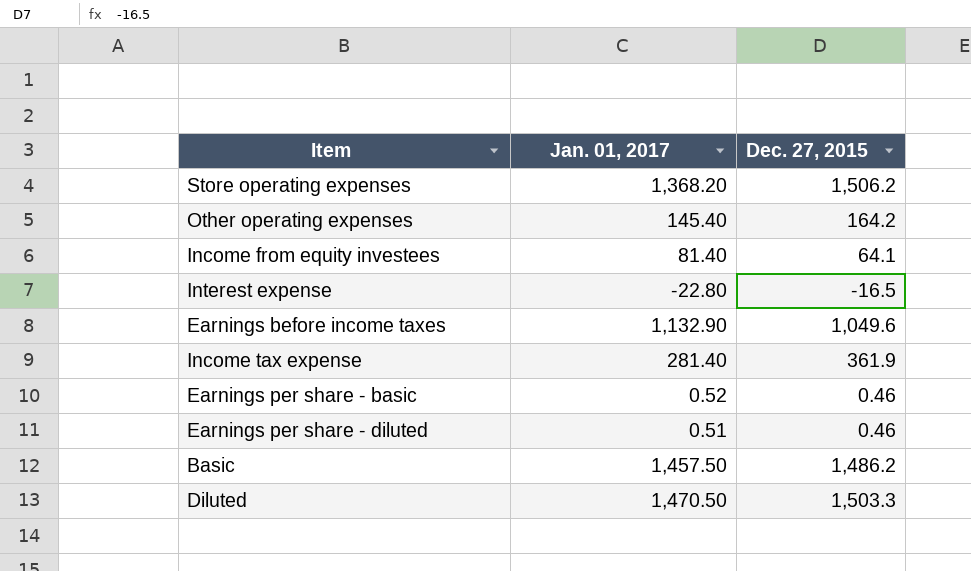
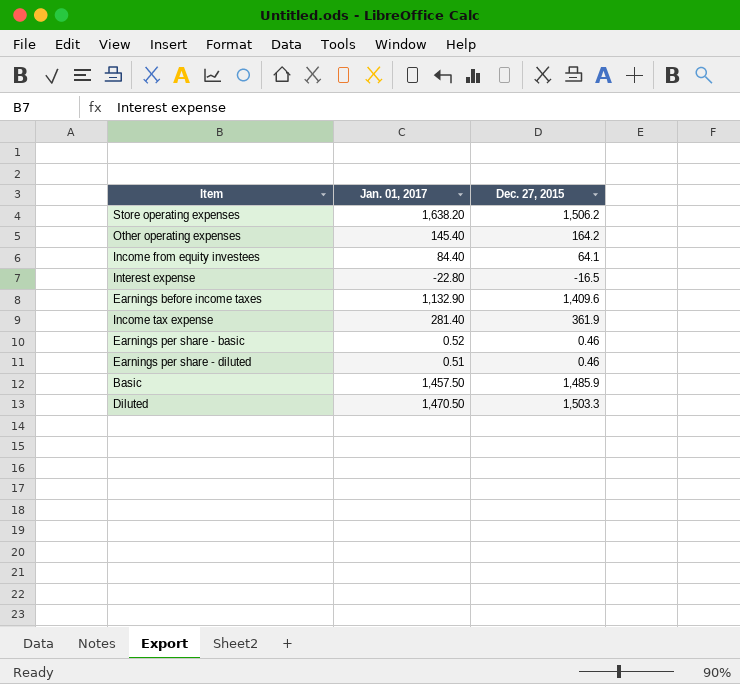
Store operating expenses | Jan. 01, 2017: 1,368.20 -> 1,638.20
Income from equity investees | Jan. 01, 2017: 81.40 -> 84.40
Earnings before income taxes | Dec. 27, 2015: 1,049.6 -> 1,409.6
Basic | Dec. 27, 2015: 1,486.2 -> 1,485.9

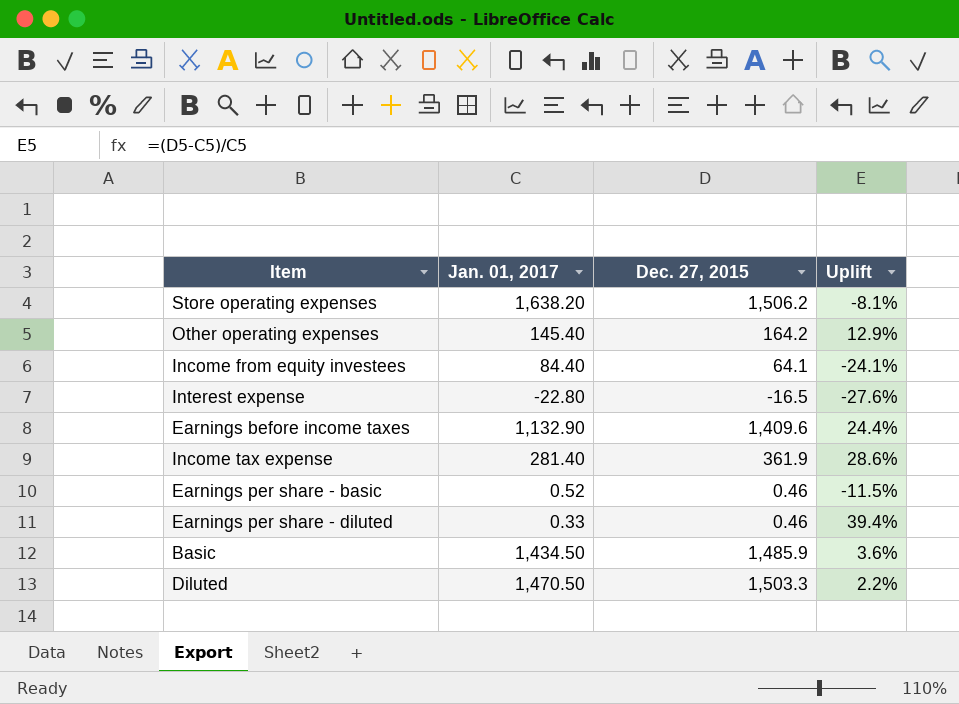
column Uplift | formula: none -> ([Dec. 27, 2015] - [Jan. 01, 2017]) / [Jan. 01, 2017]
Earnings per share - diluted | Jan. 01, 2017: 0.51 -> 0.33
Basic | Jan. 01, 2017: 1,457.50 -> 1,434.50

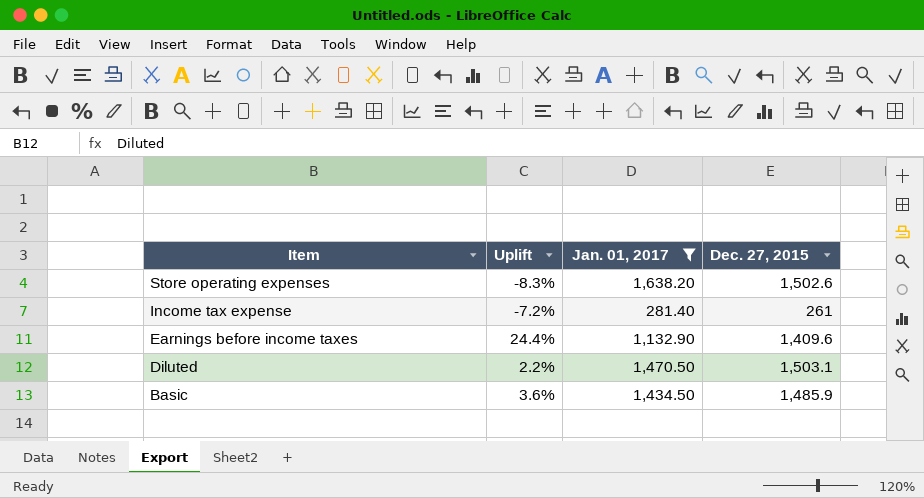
filter: none -> Jan. 01, 2017 >= 281.40
row order: none -> Item descending
column Uplift | position: 4 -> 2
Store operating expenses | Uplift: -8.1% -> -8.3%
Store operating expenses | Dec. 27, 2015: 1,506.2 -> 1,502.6
Income tax expense | Uplift: 28.6% -> -7.2%
Income tax expense | Dec. 27, 2015: 361.9 -> 261
Diluted | Dec. 27, 2015: 1,503.3 -> 1,503.1

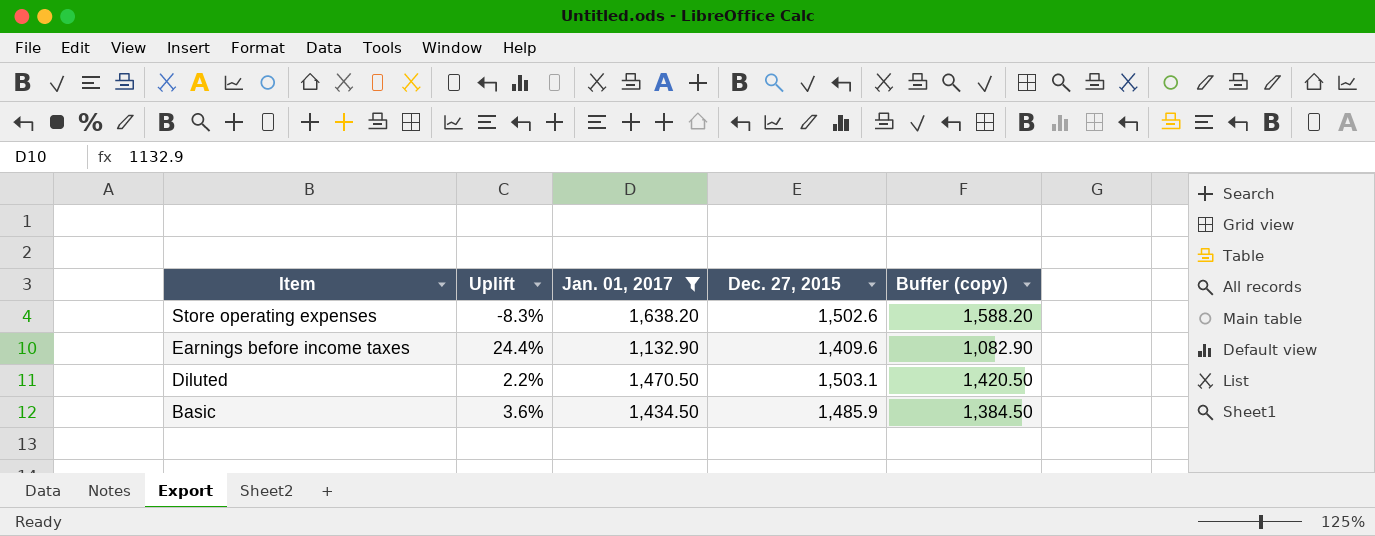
column Buffer (copy) | formula: none -> [Jan. 01, 2017] - 50
row Income tax expense: -7.2% | 281.40 | 261 -> none

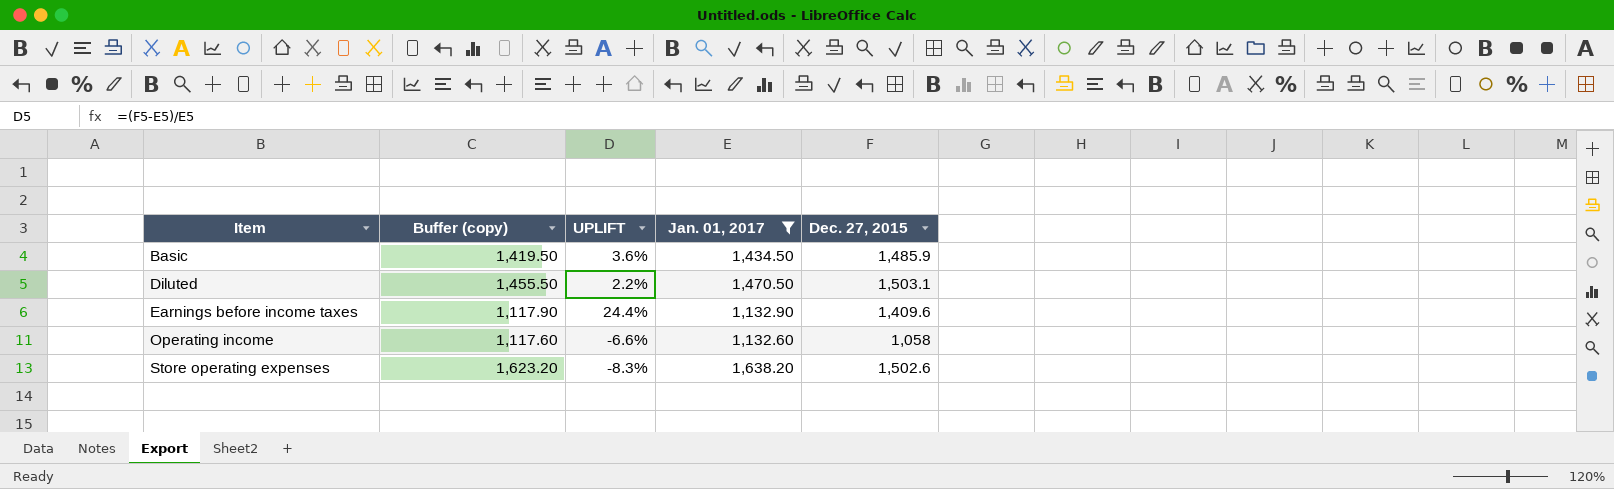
row order: Item descending -> Item ascending
column Buffer (copy) | formula: [Jan. 01, 2017] - 50 -> [Jan. 01, 2017] - 15
column Buffer (copy) | position: 5 -> 2
column name: Uplift -> UPLIFT
row Operating income: none -> 1,117.60 | -6.6% | 1,132.60 | 1,058

